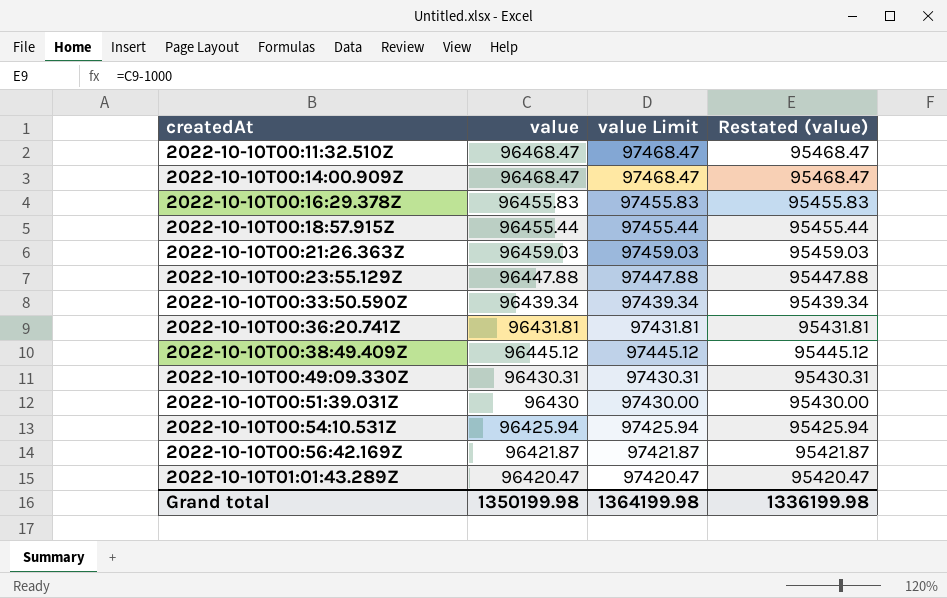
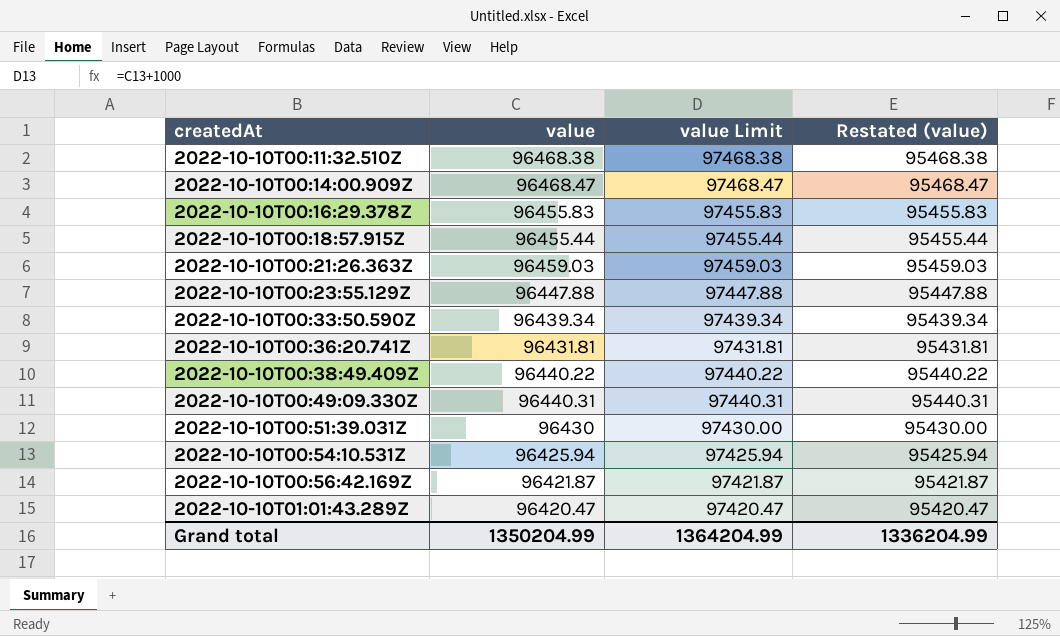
2022-10-10T00:11:32.510Z | value: 96468.47 -> 96468.38
2022-10-10T00:11:32.510Z | value Limit: 97468.47 -> 97468.38
2022-10-10T00:11:32.510Z | Restated (value): 95468.47 -> 95468.38
2022-10-10T00:38:49.409Z | value: 96445.12 -> 96440.22
2022-10-10T00:38:49.409Z | value Limit: 97445.12 -> 97440.22
2022-10-10T00:38:49.409Z | Restated (value): 95445.12 -> 95440.22
2022-10-10T00:49:09.330Z | value: 96430.31 -> 96440.31
2022-10-10T00:49:09.330Z | value Limit: 97430.31 -> 97440.31
2022-10-10T00:49:09.330Z | Restated (value): 95430.31 -> 95440.31
Grand total | value: 1350199.98 -> 1350204.99
Grand total | value Limit: 1364199.98 -> 1364204.99
Grand total | Restated (value): 1336199.98 -> 1336204.99

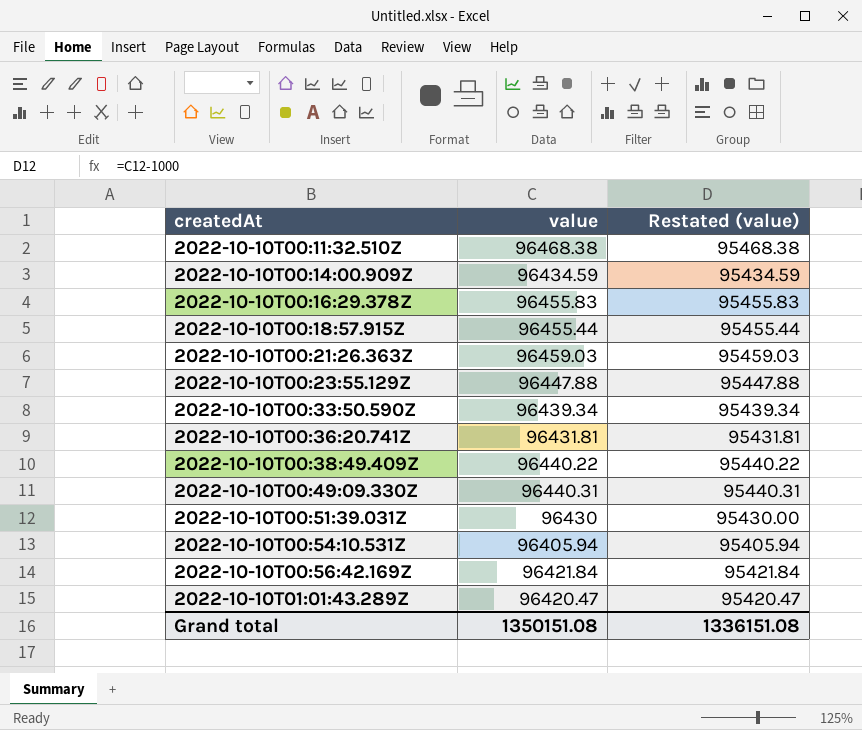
column value Limit | formula: [value] + 1000 -> none
2022-10-10T00:14:00.909Z | value: 96468.47 -> 96434.59
2022-10-10T00:14:00.909Z | Restated (value): 95468.47 -> 95434.59
2022-10-10T00:54:10.531Z | value: 96425.94 -> 96405.94
2022-10-10T00:54:10.531Z | Restated (value): 95425.94 -> 95405.94
2022-10-10T00:56:42.169Z | value: 96421.87 -> 96421.84
2022-10-10T00:56:42.169Z | Restated (value): 95421.87 -> 95421.84
Grand total | value: 1350204.99 -> 1350151.08
Grand total | Restated (value): 1336204.99 -> 1336151.08

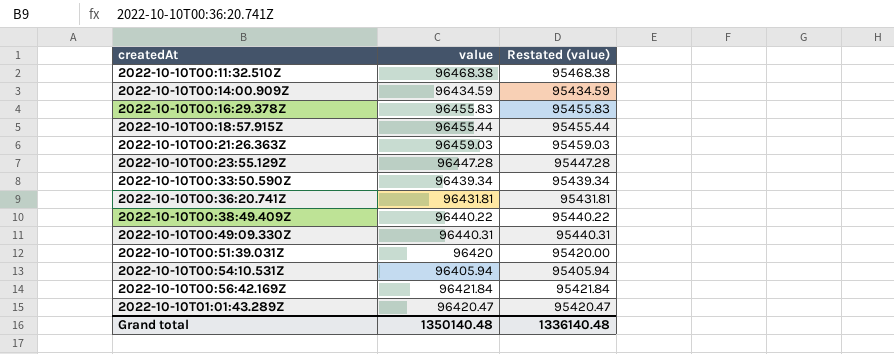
2022-10-10T00:23:55.129Z | value: 96447.88 -> 96447.28
2022-10-10T00:23:55.129Z | Restated (value): 95447.88 -> 95447.28
2022-10-10T00:51:39.031Z | value: 96430 -> 96420
2022-10-10T00:51:39.031Z | Restated (value): 95430.00 -> 95420.00
Grand total | value: 1350151.08 -> 1350140.48
Grand total | Restated (value): 1336151.08 -> 1336140.48

